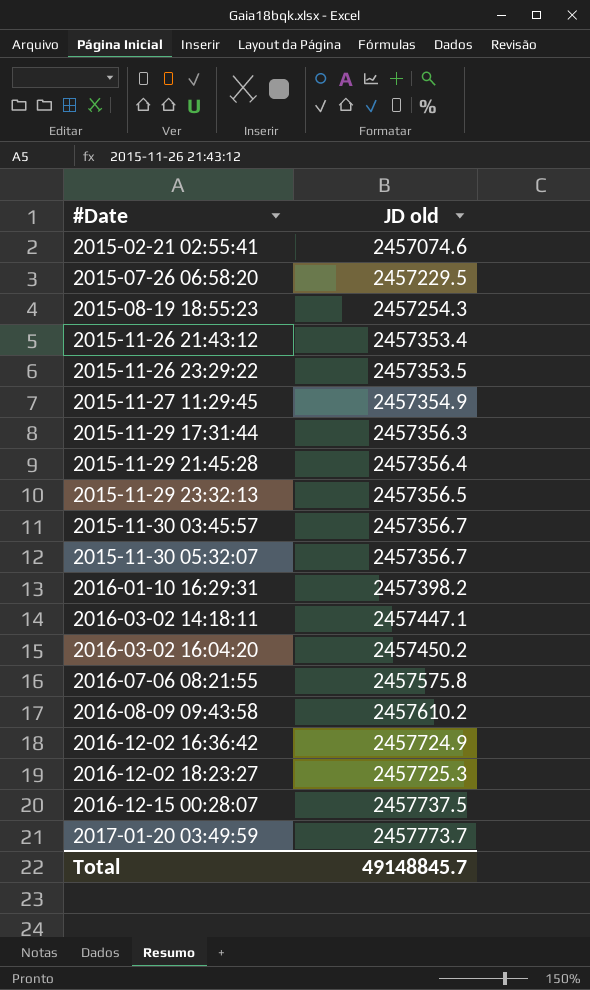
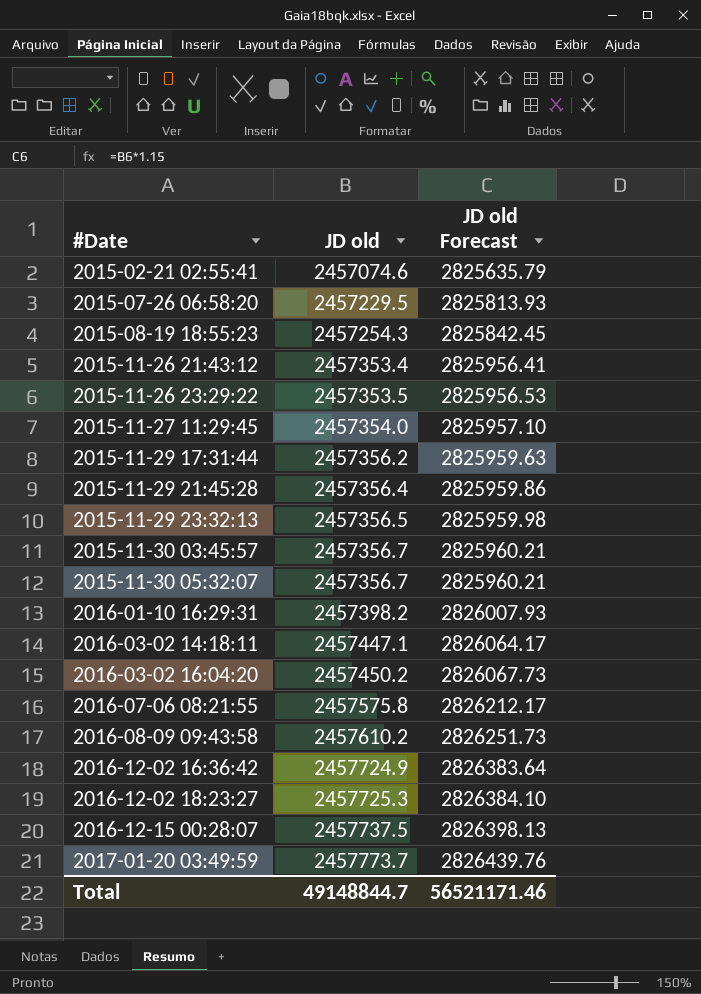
column JD old Forecast | formula: none -> [JD old] * 1.15
2015-11-27 11:29:45 | JD old: 2457354.9 -> 2457354.0
2015-11-29 17:31:44 | JD old: 2457356.3 -> 2457356.2
Total | JD old: 49148845.7 -> 49148844.7

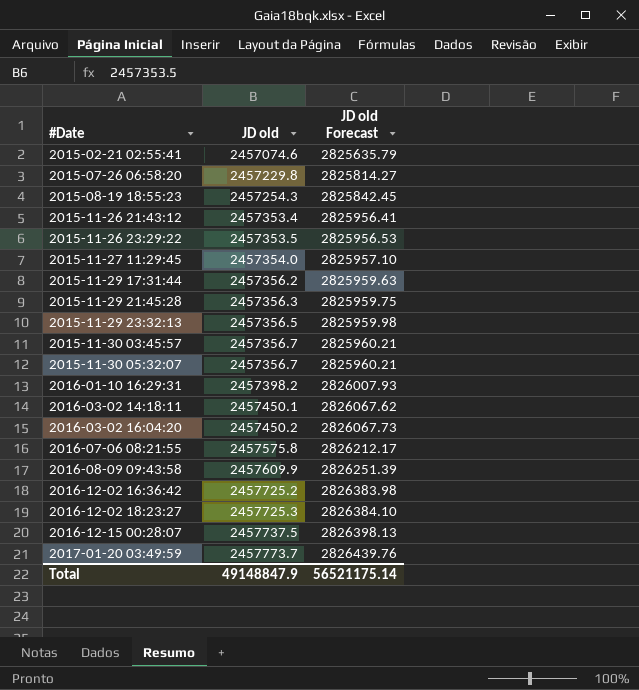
2015-07-26 06:58:20 | JD old: 2457229.5 -> 2457229.8
2015-07-26 06:58:20 | JD old Forecast: 2825813.93 -> 2825814.27
2015-11-29 21:45:28 | JD old: 2457356.4 -> 2457356.3
2015-11-29 21:45:28 | JD old Forecast: 2825959.86 -> 2825959.75
2016-03-02 14:18:11 | JD old: 2457447.1 -> 2457450.1
2016-03-02 14:18:11 | JD old Forecast: 2826064.17 -> 2826067.62
2016-08-09 09:43:58 | JD old: 2457610.2 -> 2457609.9
2016-08-09 09:43:58 | JD old Forecast: 2826251.73 -> 2826251.39
2016-12-02 16:36:42 | JD old: 2457724.9 -> 2457725.2
2016-12-02 16:36:42 | JD old Forecast: 2826383.64 -> 2826383.98
Total | JD old: 49148844.7 -> 49148847.9
Total | JD old Forecast: 56521171.46 -> 56521175.14

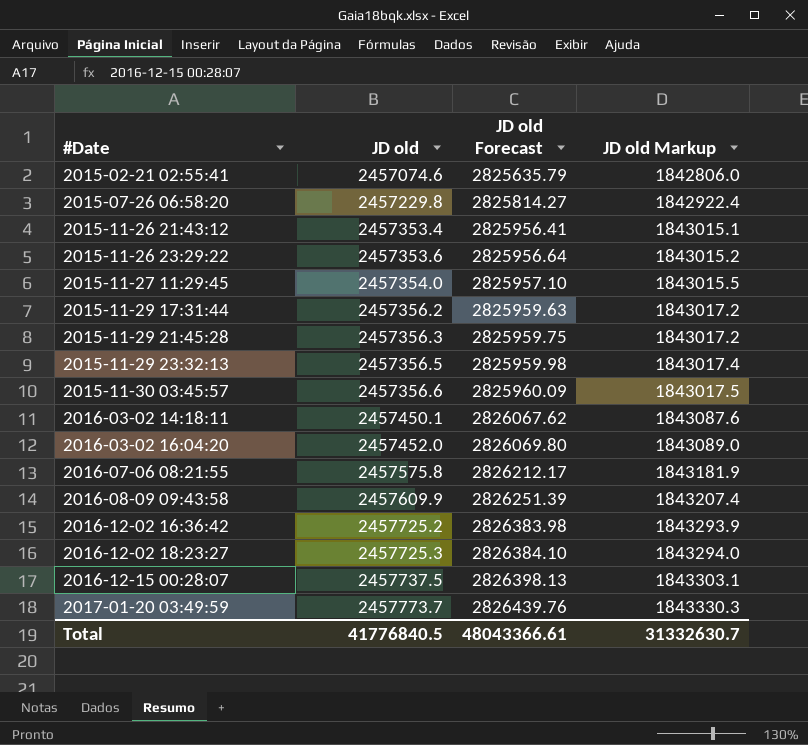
column JD old Markup | formula: none -> [JD old] * 0.75
row 2015-08-19 18:55:23: 2457254.3 | 2825842.45 -> none
row 2015-11-30 05:32:07: 2457356.7 | 2825960.21 -> none
row 2016-01-10 16:29:31: 2457398.2 | 2826007.93 -> none
2015-11-26 23:29:22 | JD old: 2457353.5 -> 2457353.6
2015-11-26 23:29:22 | JD old Forecast: 2825956.53 -> 2825956.64
2015-11-30 03:45:57 | JD old: 2457356.7 -> 2457356.6
2015-11-30 03:45:57 | JD old Forecast: 2825960.21 -> 2825960.09
2016-03-02 16:04:20 | JD old: 2457450.2 -> 2457452.0
2016-03-02 16:04:20 | JD old Forecast: 2826067.73 -> 2826069.80
Total | JD old: 49148847.9 -> 41776840.5
Total | JD old Forecast: 56521175.14 -> 48043366.61

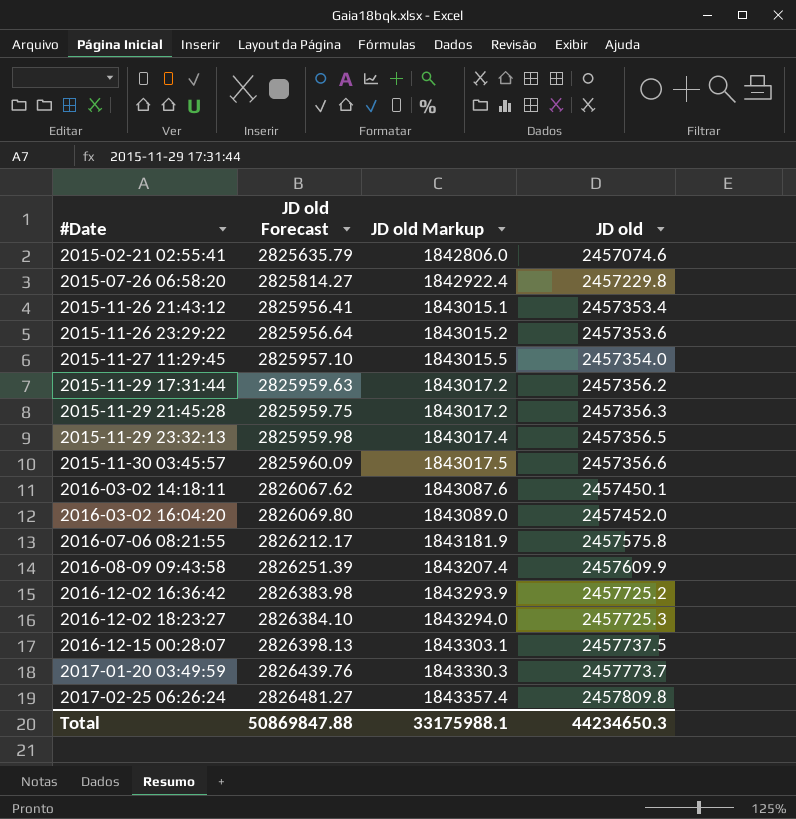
column JD old | position: 2 -> 4
row 2017-02-25 06:26:24: none -> 2826481.27 | 1843357.4 | 2457809.8
Total | JD old Forecast: 48043366.61 -> 50869847.88
Total | JD old Markup: 31332630.7 -> 33175988.1
Total | JD old: 41776840.5 -> 44234650.3

